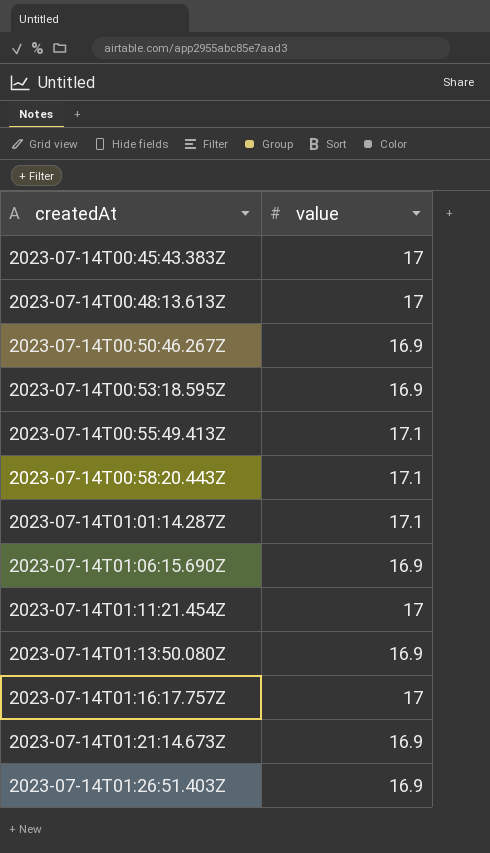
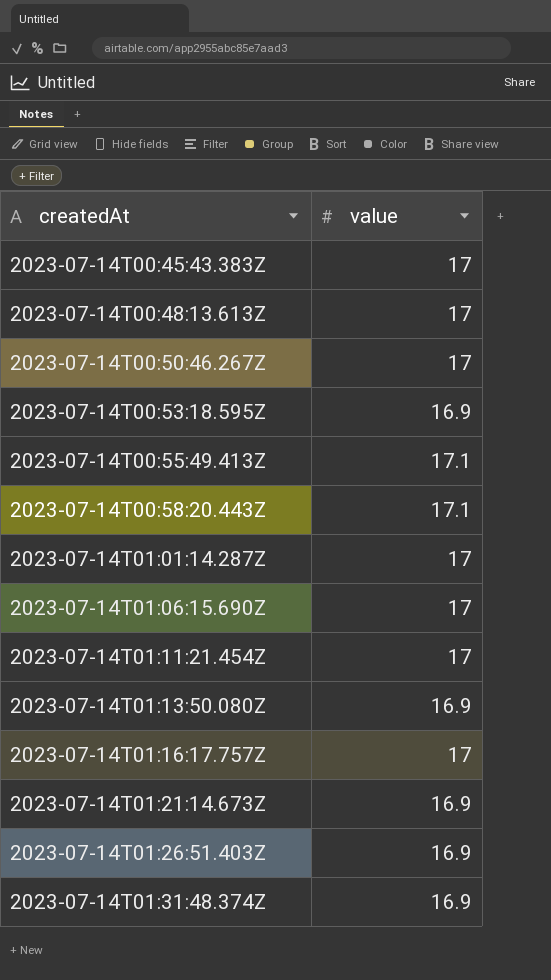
2023-07-14T00:50:46.267Z | value: 16.9 -> 17
2023-07-14T01:01:14.287Z | value: 17.1 -> 17
2023-07-14T01:06:15.690Z | value: 16.9 -> 17
row 2023-07-14T01:31:48.374Z: none -> 16.9

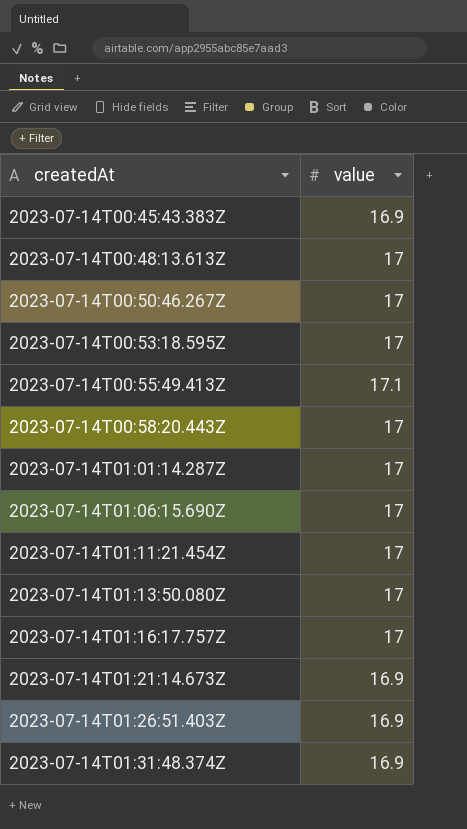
2023-07-14T00:45:43.383Z | value: 17 -> 16.9
2023-07-14T00:53:18.595Z | value: 16.9 -> 17
2023-07-14T00:58:20.443Z | value: 17.1 -> 17
2023-07-14T01:13:50.080Z | value: 16.9 -> 17

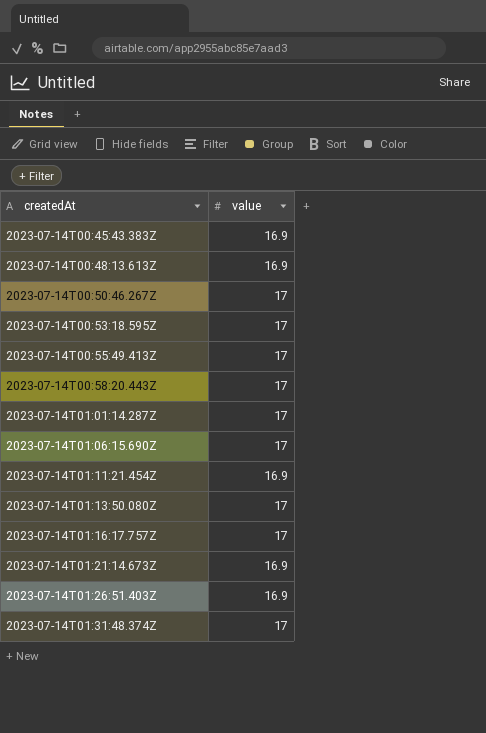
2023-07-14T00:48:13.613Z | value: 17 -> 16.9
2023-07-14T00:55:49.413Z | value: 17.1 -> 17
2023-07-14T01:11:21.454Z | value: 17 -> 16.9
2023-07-14T01:31:48.374Z | value: 16.9 -> 17

